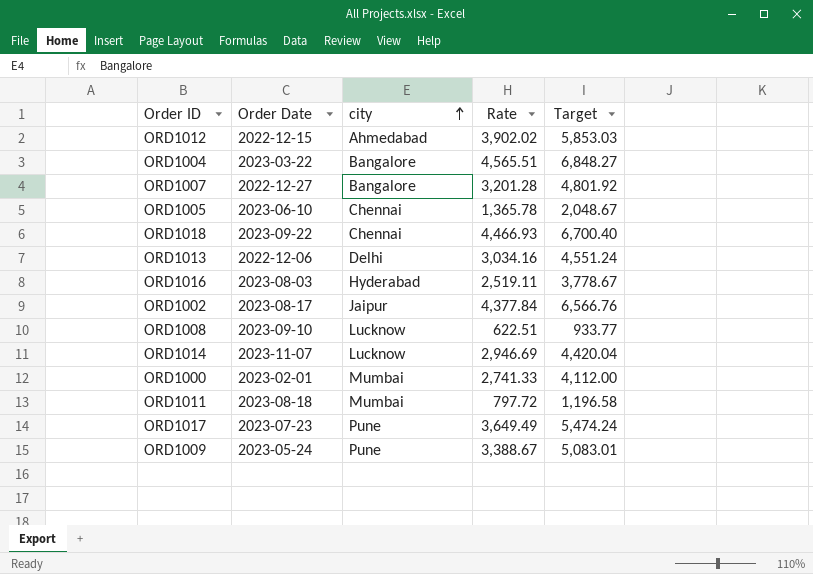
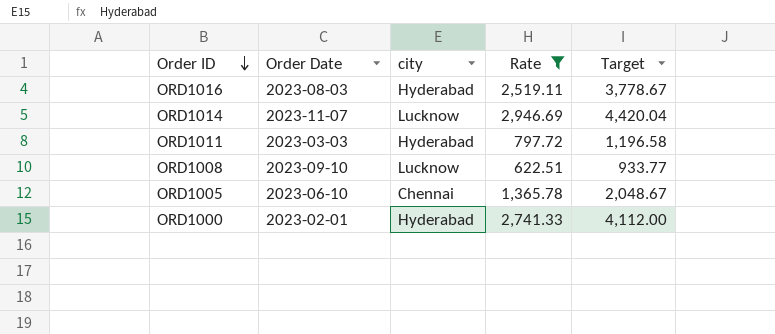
filter: none -> Rate <= 2,946.69
row order: city ascending -> Order ID descending
ORD1011 | Order Date: 2023-08-18 -> 2023-03-03
ORD1011 | city: Mumbai -> Hyderabad
ORD1000 | city: Mumbai -> Hyderabad

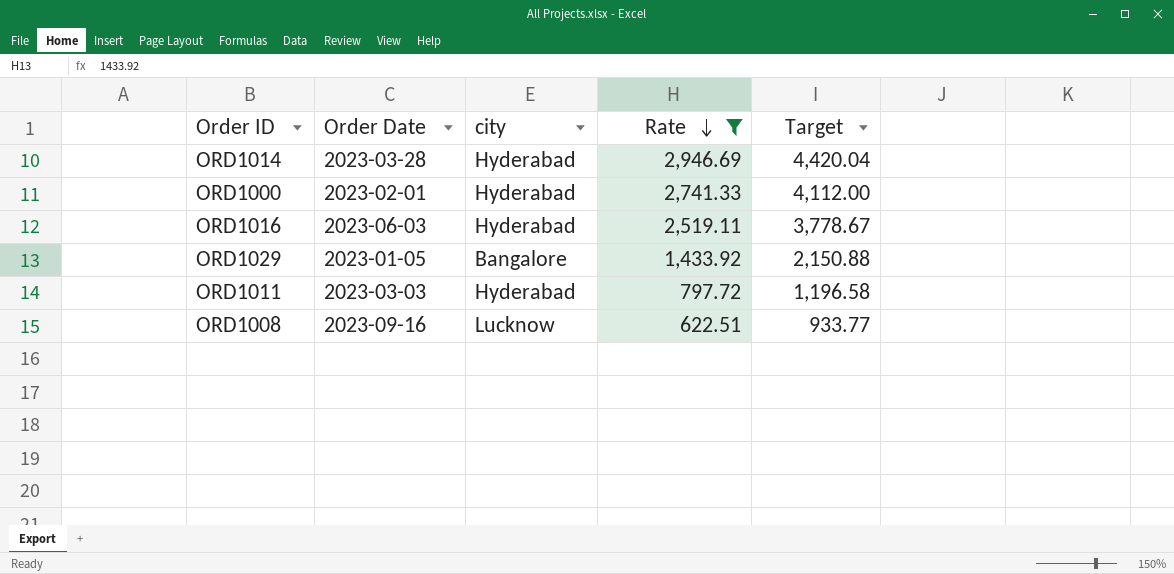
row order: Order ID descending -> Rate descending
row ORD1005: 2023-06-10 | Chennai | 1,365.78 | 2,048.67 -> none
ORD1014 | Order Date: 2023-11-07 -> 2023-03-28
ORD1014 | city: Lucknow -> Hyderabad
ORD1016 | Order Date: 2023-08-03 -> 2023-06-03
row ORD1029: none -> 2023-01-05 | Bangalore | 1,433.92 | 2,150.88
ORD1008 | Order Date: 2023-09-10 -> 2023-09-16

